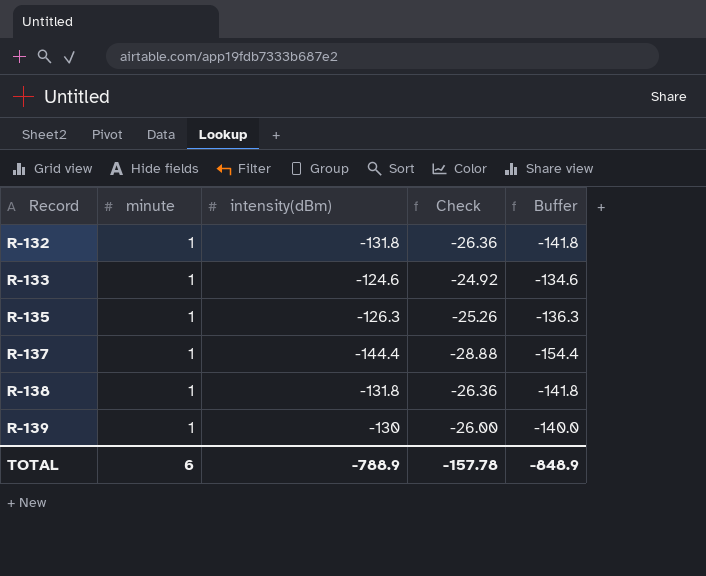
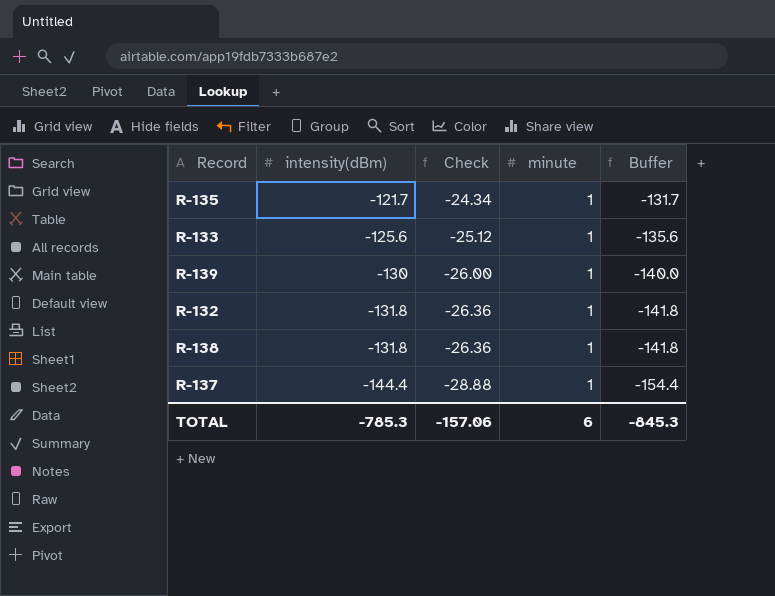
row order: Record ascending -> intensity(dBm) descending
column minute | position: 2 -> 4
R-135 | intensity(dBm): -126.3 -> -121.7
R-135 | Check: -25.26 -> -24.34
R-135 | Buffer: -136.3 -> -131.7
R-133 | intensity(dBm): -124.6 -> -125.6
R-133 | Check: -24.92 -> -25.12
R-133 | Buffer: -134.6 -> -135.6
TOTAL | intensity(dBm): -788.9 -> -785.3
TOTAL | Check: -157.78 -> -157.06
TOTAL | Buffer: -848.9 -> -845.3

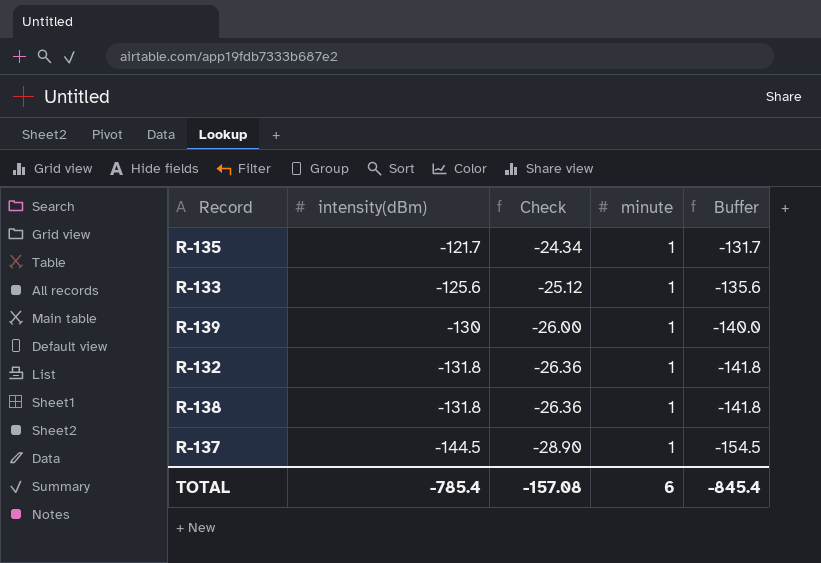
R-137 | intensity(dBm): -144.4 -> -144.5
R-137 | Check: -28.88 -> -28.90
R-137 | Buffer: -154.4 -> -154.5
TOTAL | intensity(dBm): -785.3 -> -785.4
TOTAL | Check: -157.06 -> -157.08
TOTAL | Buffer: -845.3 -> -845.4

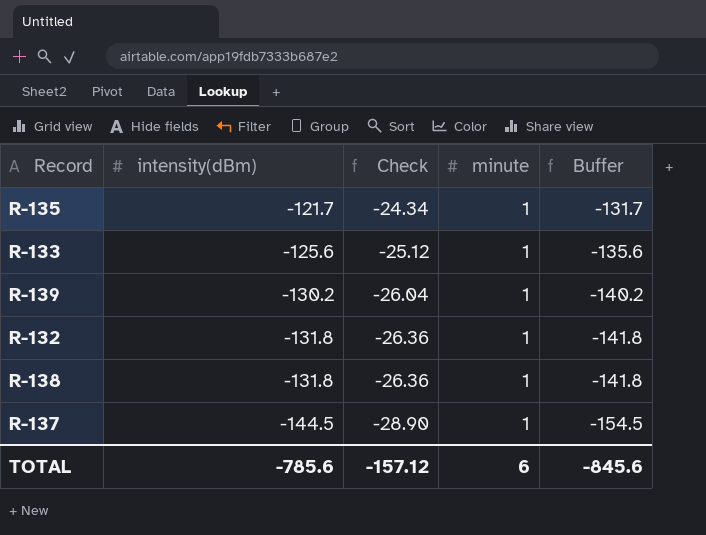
R-139 | intensity(dBm): -130 -> -130.2
R-139 | Check: -26.00 -> -26.04
R-139 | Buffer: -140.0 -> -140.2
TOTAL | intensity(dBm): -785.4 -> -785.6
TOTAL | Check: -157.08 -> -157.12
TOTAL | Buffer: -845.4 -> -845.6

